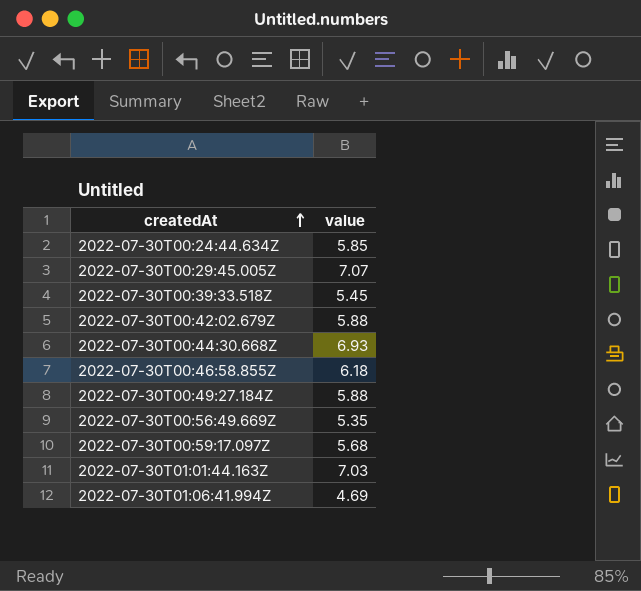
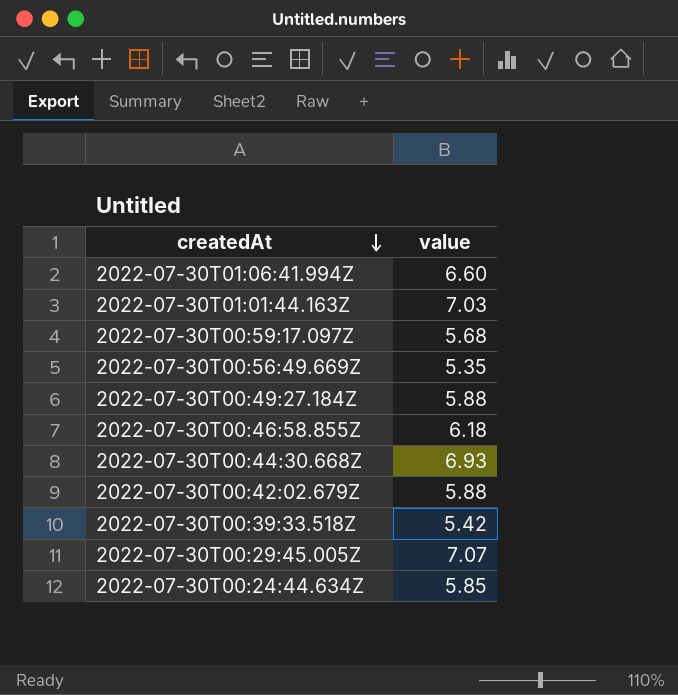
row order: createdAt ascending -> createdAt descending
2022-07-30T01:06:41.994Z | value: 4.69 -> 6.60
2022-07-30T00:39:33.518Z | value: 5.45 -> 5.42

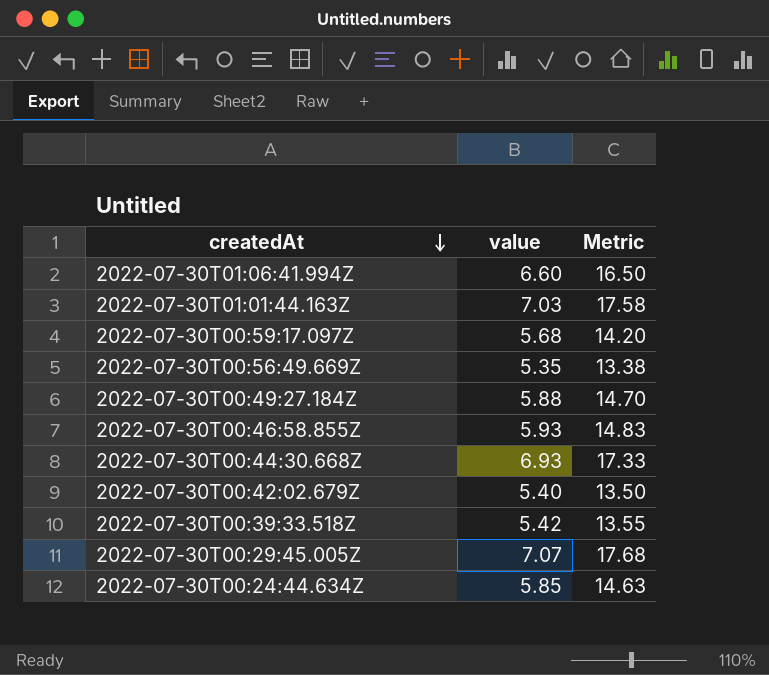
column Metric | formula: none -> [value] * 2.5
2022-07-30T00:46:58.855Z | value: 6.18 -> 5.93
2022-07-30T00:42:02.679Z | value: 5.88 -> 5.40

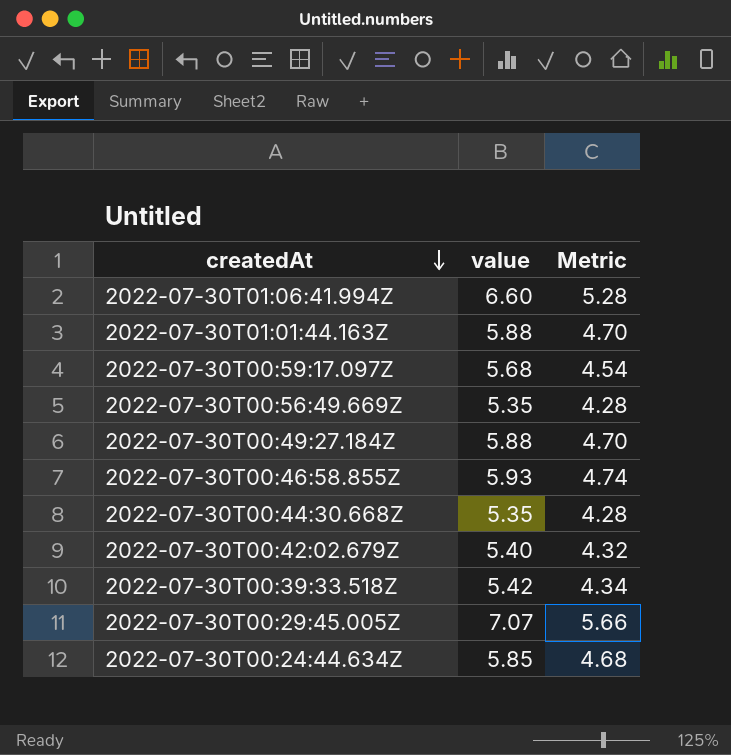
column Metric | formula: [value] * 2.5 -> [value] * 0.8
2022-07-30T01:01:44.163Z | value: 7.03 -> 5.88
2022-07-30T00:44:30.668Z | value: 6.93 -> 5.35

